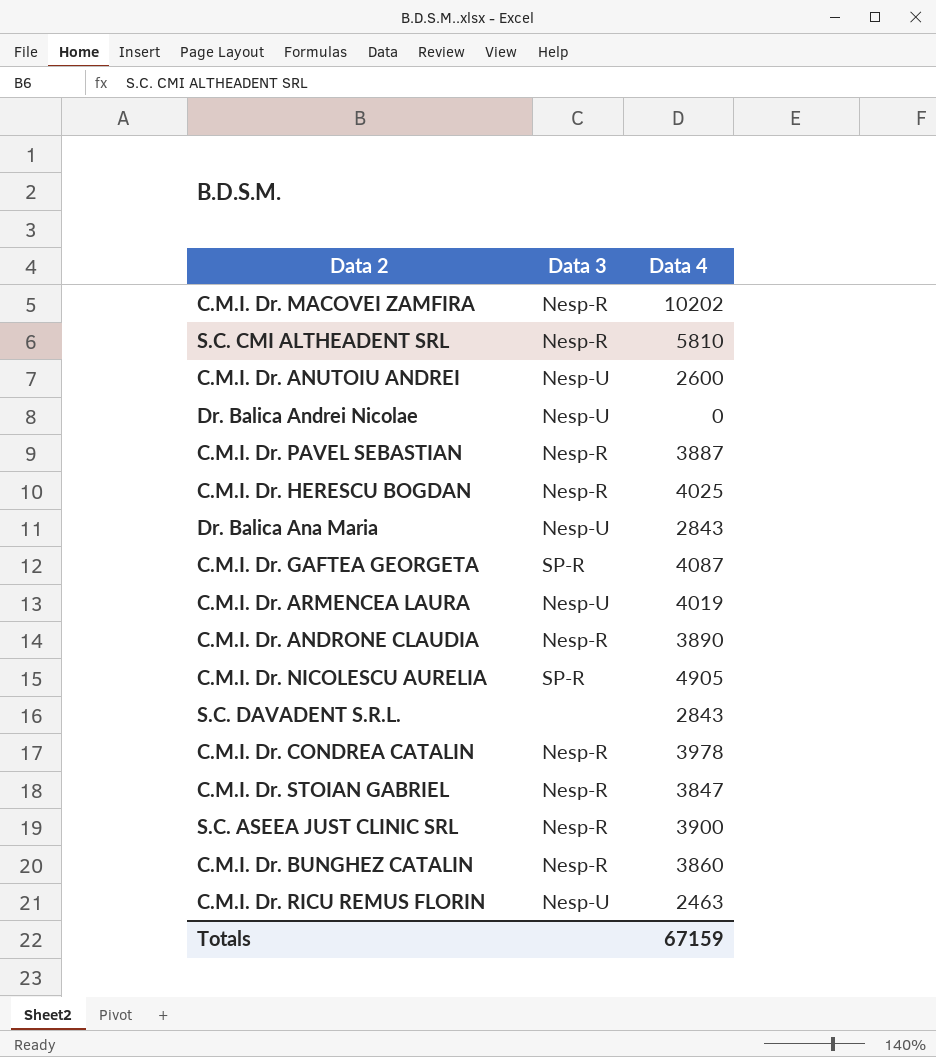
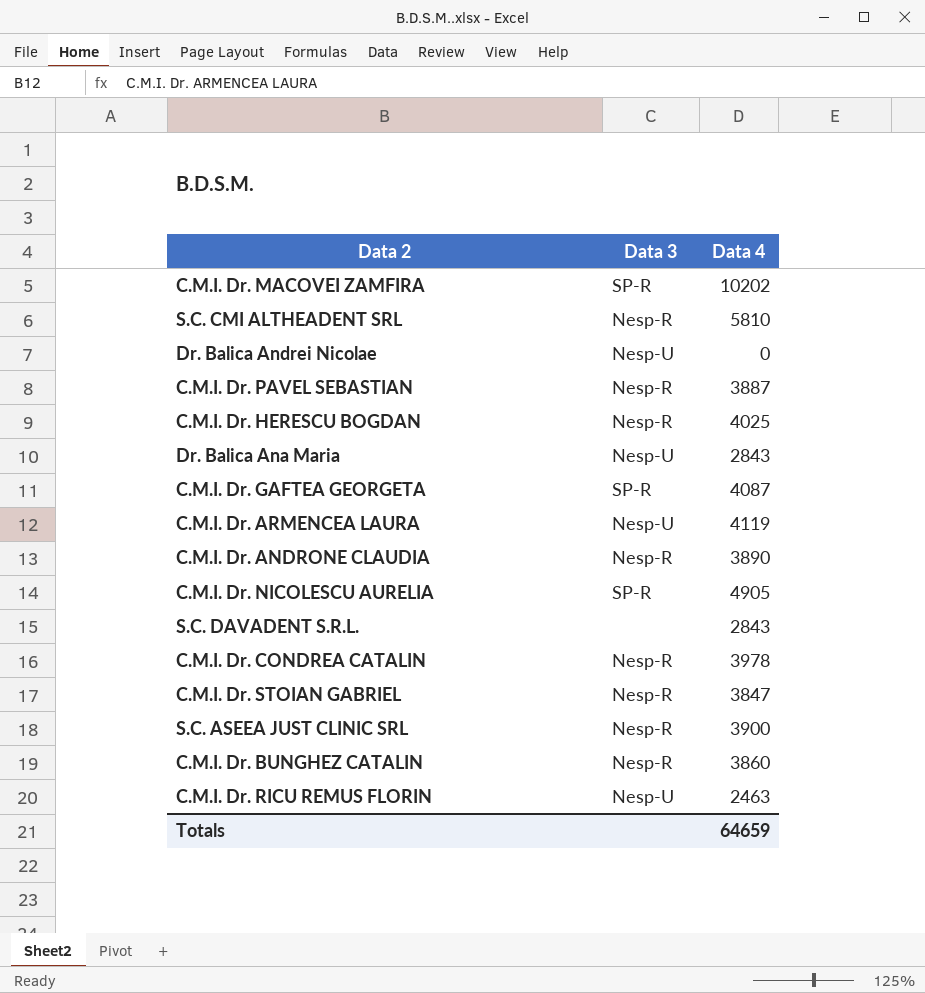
row C.M.I. Dr. ANUTOIU ANDREI: Nesp-U | 2600 -> none
C.M.I. Dr. MACOVEI ZAMFIRA | Data 3: Nesp-R -> SP-R
C.M.I. Dr. ARMENCEA LAURA | Data 4: 4019 -> 4119
Totals | Data 4: 67159 -> 64659

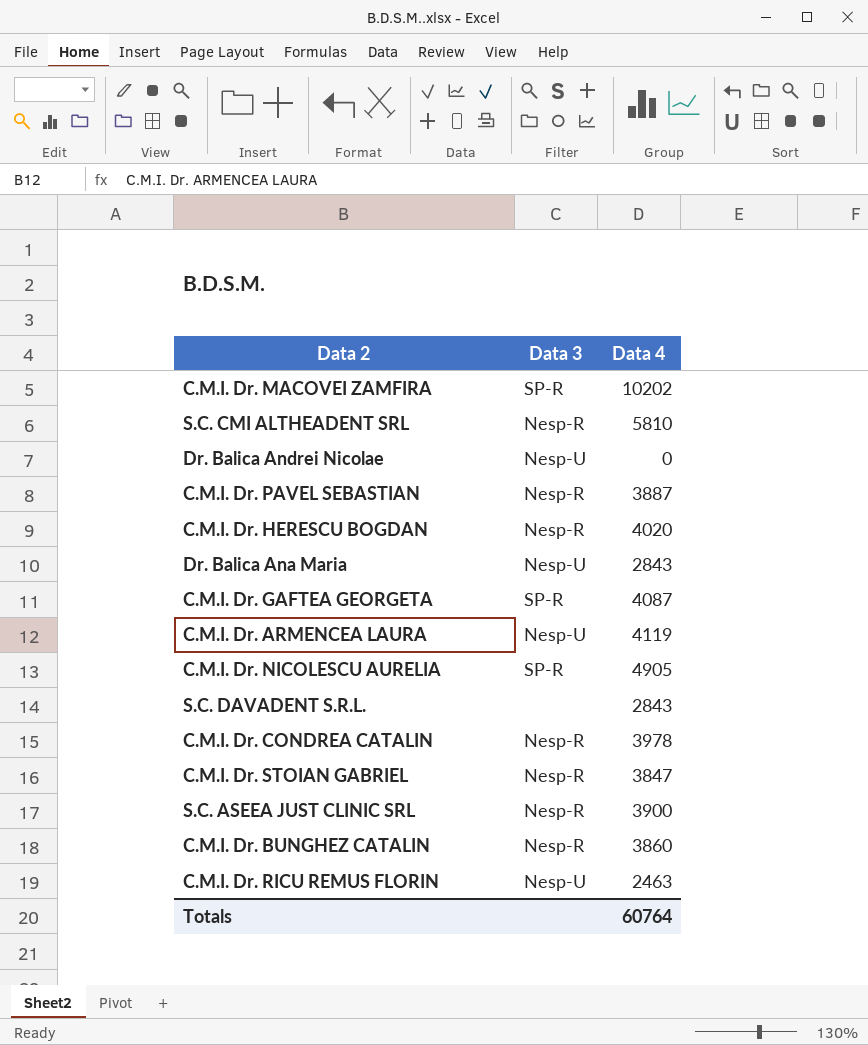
row C.M.I. Dr. ANDRONE CLAUDIA: Nesp-R | 3890 -> none
C.M.I. Dr. HERESCU BOGDAN | Data 4: 4025 -> 4020
Totals | Data 4: 64659 -> 60764

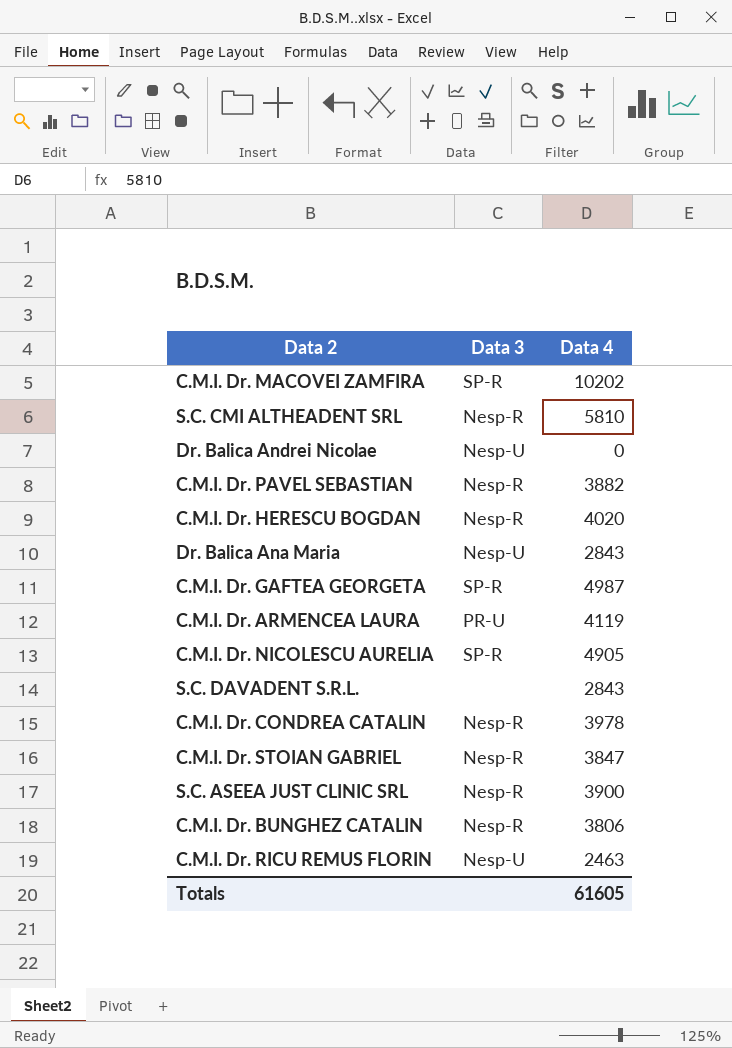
C.M.I. Dr. PAVEL SEBASTIAN | Data 4: 3887 -> 3882
C.M.I. Dr. GAFTEA GEORGETA | Data 4: 4087 -> 4987
C.M.I. Dr. ARMENCEA LAURA | Data 3: Nesp-U -> PR-U
C.M.I. Dr. BUNGHEZ CATALIN | Data 4: 3860 -> 3806
Totals | Data 4: 60764 -> 61605

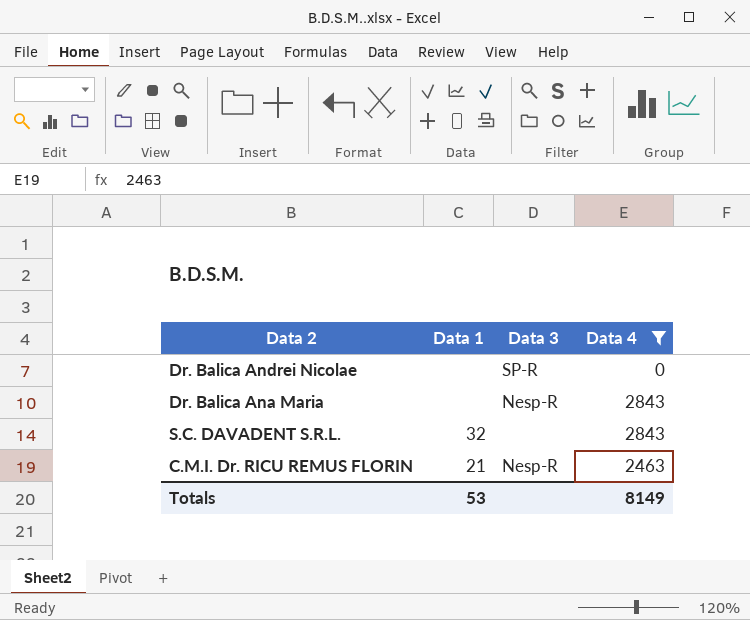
filter: none -> Data 4 <= 2843
column Data 1 | position: none -> 2
Dr. Balica Andrei Nicolae | Data 3: Nesp-U -> SP-R
Dr. Balica Ana Maria | Data 3: Nesp-U -> Nesp-R
C.M.I. Dr. RICU REMUS FLORIN | Data 3: Nesp-U -> Nesp-R
Totals | Data 4: 61605 -> 8149

